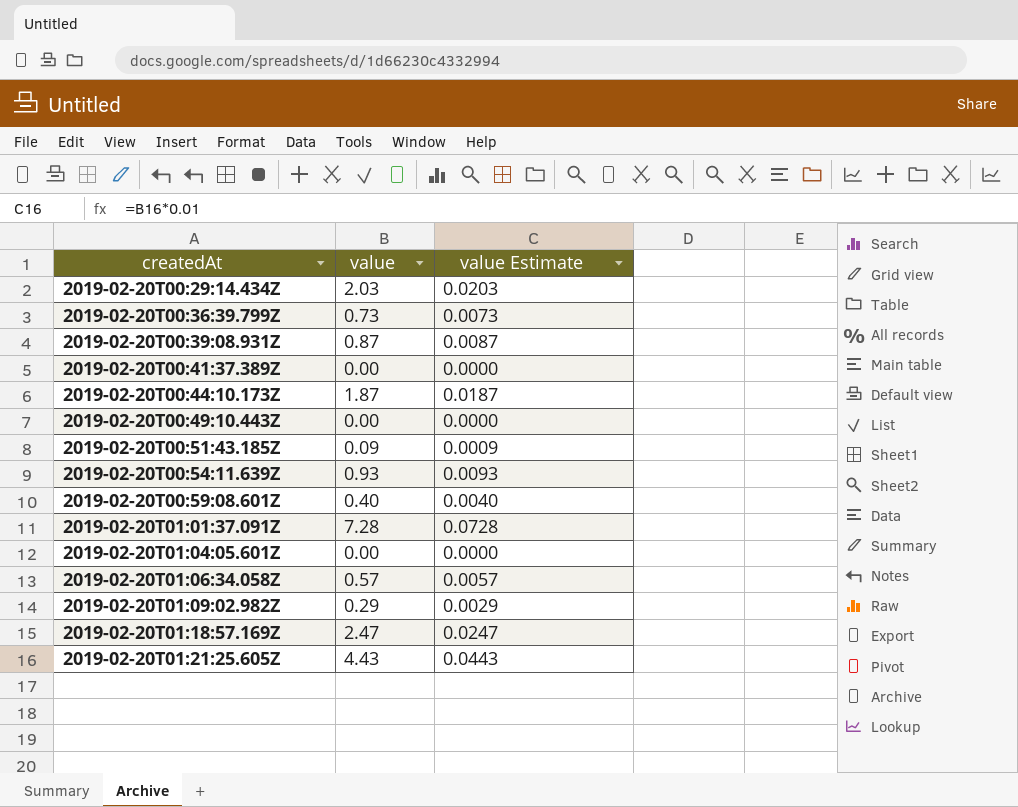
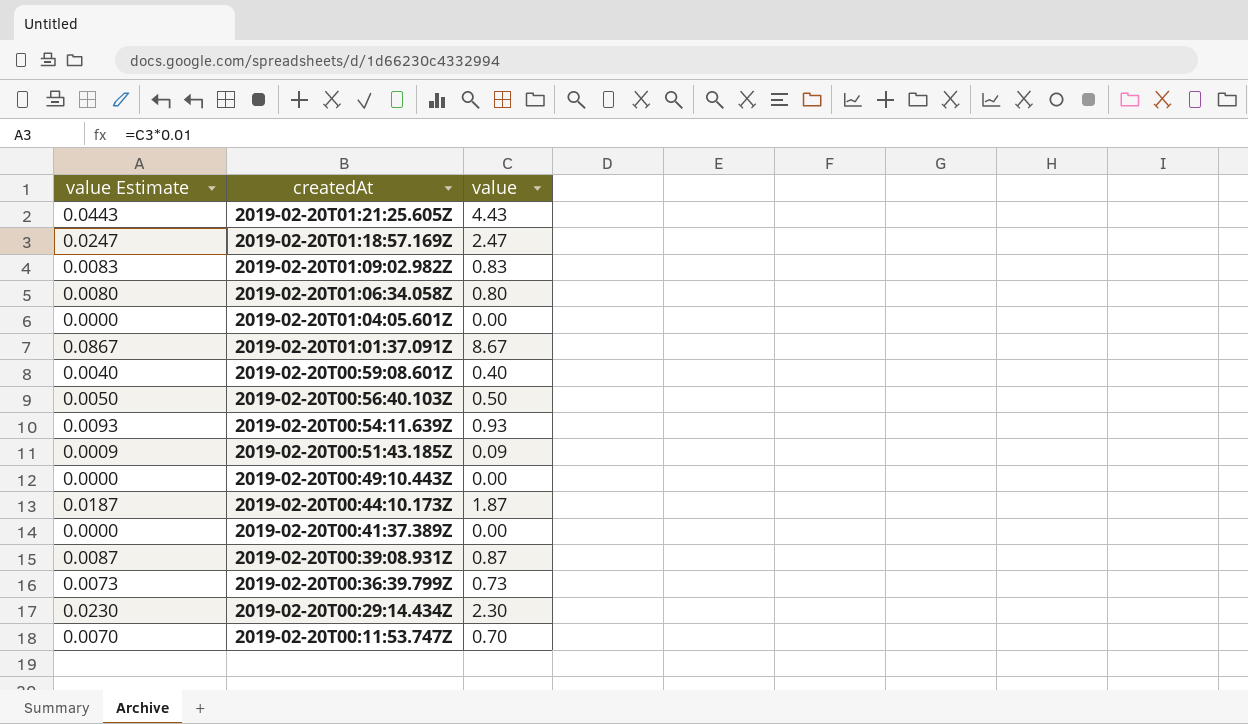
row order: createdAt ascending -> createdAt descending
column value Estimate | position: 3 -> 1
2019-02-20T01:09:02.982Z | value Estimate: 0.0029 -> 0.0083
2019-02-20T01:09:02.982Z | value: 0.29 -> 0.83
2019-02-20T01:06:34.058Z | value Estimate: 0.0057 -> 0.0080
2019-02-20T01:06:34.058Z | value: 0.57 -> 0.80
2019-02-20T01:01:37.091Z | value Estimate: 0.0728 -> 0.0867
2019-02-20T01:01:37.091Z | value: 7.28 -> 8.67
row 2019-02-20T00:56:40.103Z: none -> 0.0050 | 0.50
2019-02-20T00:29:14.434Z | value Estimate: 0.0203 -> 0.0230
2019-02-20T00:29:14.434Z | value: 2.03 -> 2.30
row 2019-02-20T00:11:53.747Z: none -> 0.0070 | 0.70

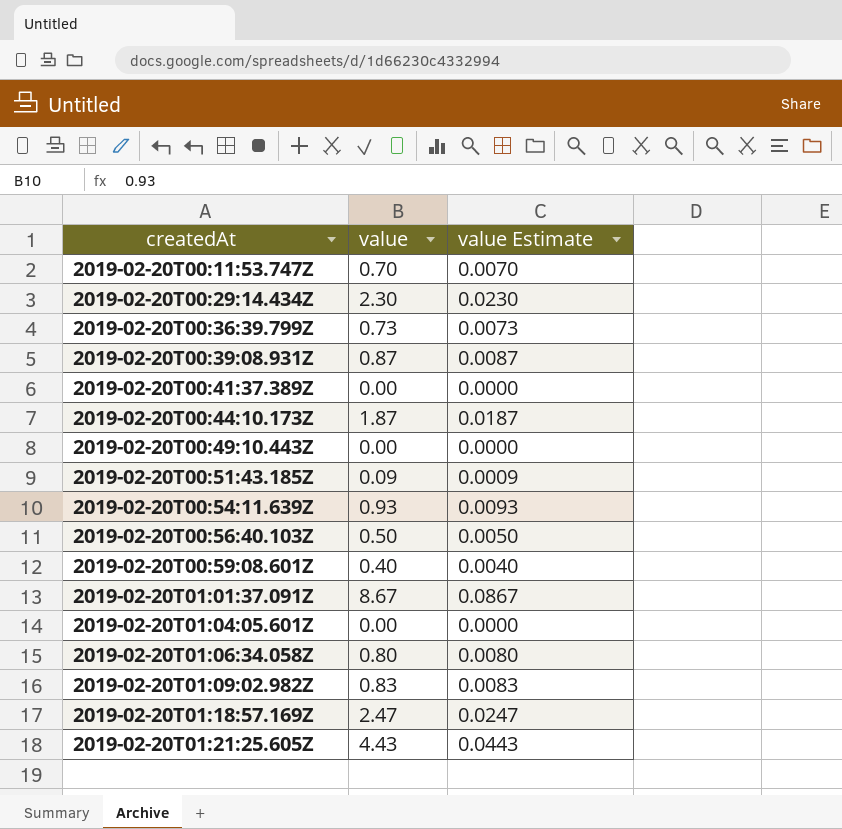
row order: createdAt descending -> createdAt ascending
column value Estimate | position: 1 -> 3

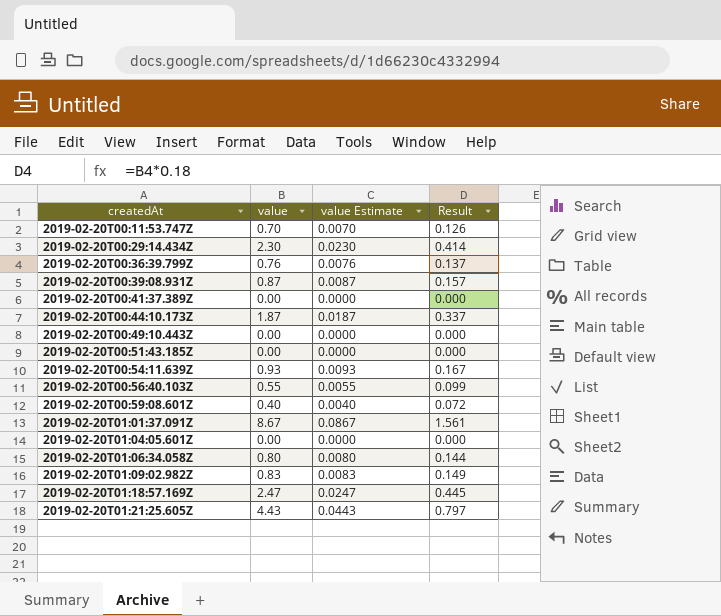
column Result | formula: none -> [value] * 0.18
2019-02-20T00:36:39.799Z | value: 0.73 -> 0.76
2019-02-20T00:36:39.799Z | value Estimate: 0.0073 -> 0.0076
2019-02-20T00:51:43.185Z | value: 0.09 -> 0.00
2019-02-20T00:51:43.185Z | value Estimate: 0.0009 -> 0.0000
2019-02-20T00:56:40.103Z | value: 0.50 -> 0.55
2019-02-20T00:56:40.103Z | value Estimate: 0.0050 -> 0.0055

